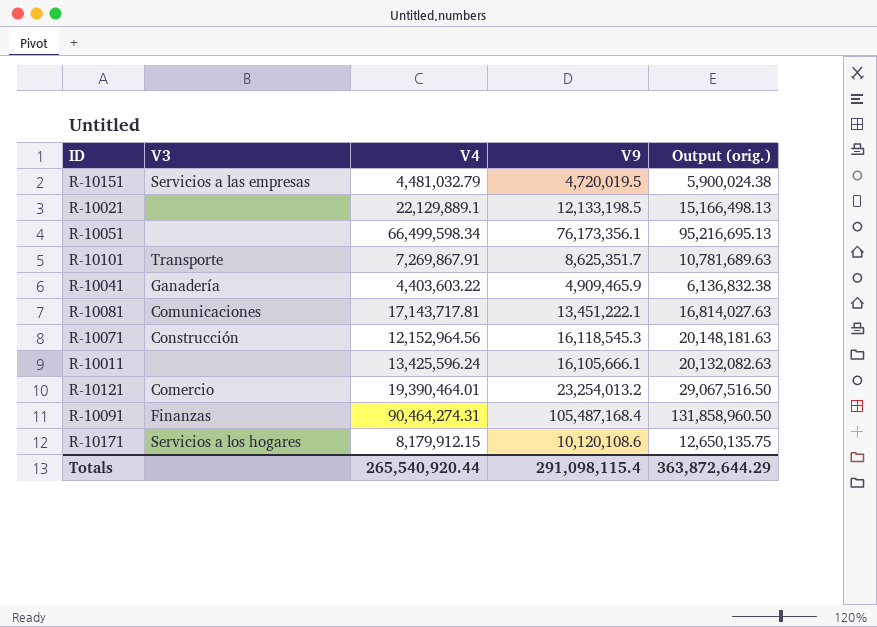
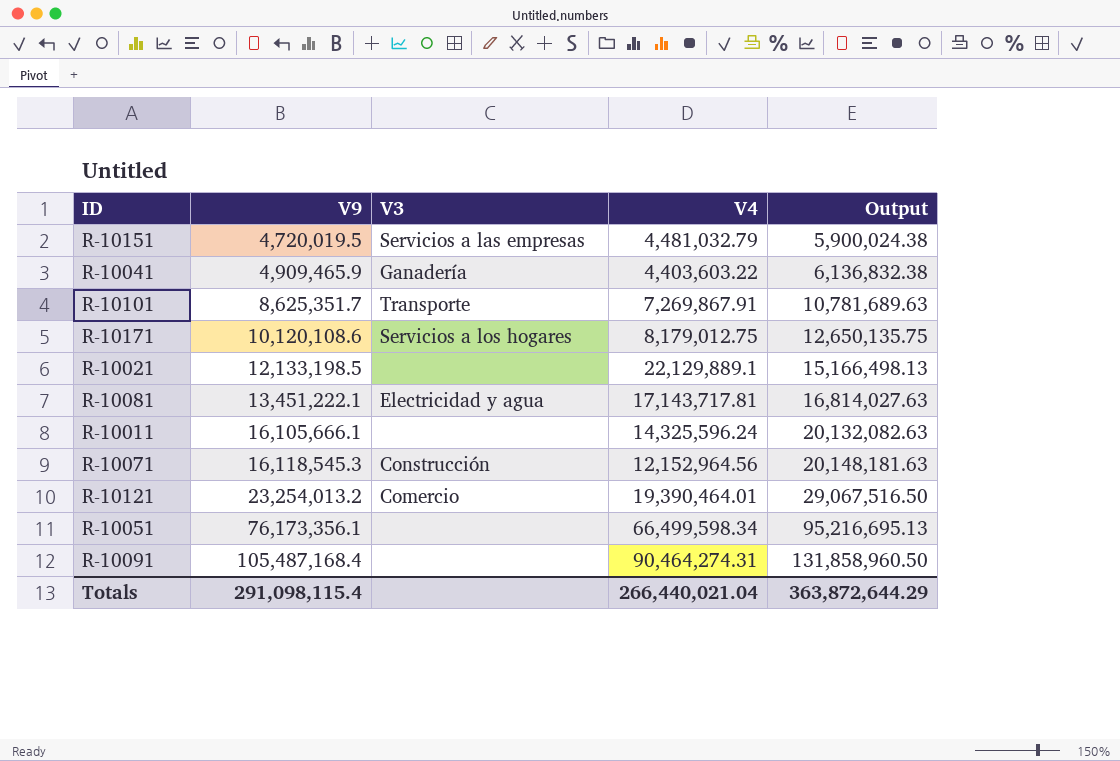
row order: none -> V9 ascending
column V9 | position: 4 -> 2
column name: Output (orig.) -> Output
R-10171 | V4: 8,179,912.15 -> 8,179,012.75
R-10081 | V3: Comunicaciones -> Electricidad y agua
R-10011 | V4: 13,425,596.24 -> 14,325,596.24
R-10091 | V3: Finanzas -> none
Totals | V4: 265,540,920.44 -> 266,440,021.04

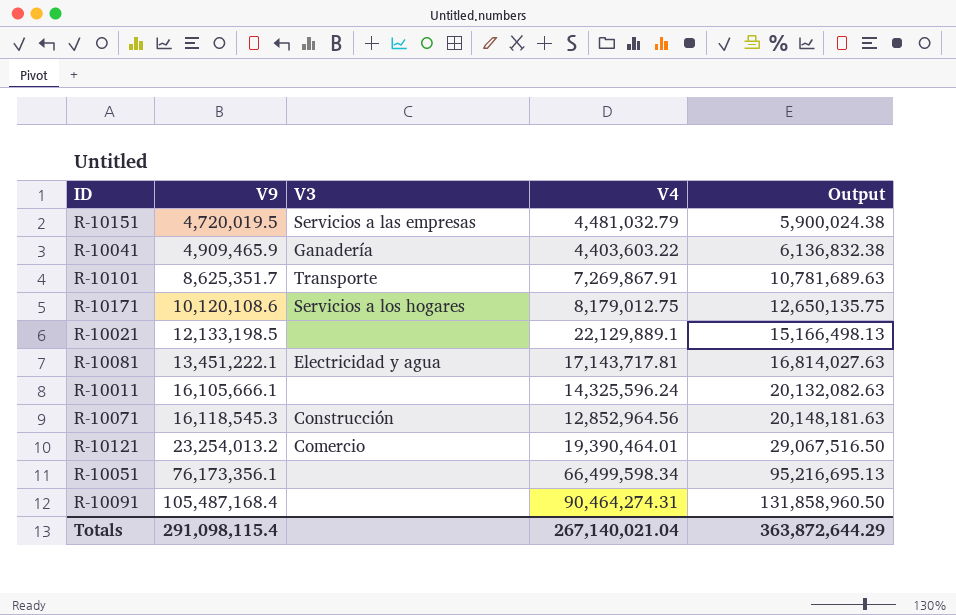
R-10071 | V4: 12,152,964.56 -> 12,852,964.56
Totals | V4: 266,440,021.04 -> 267,140,021.04

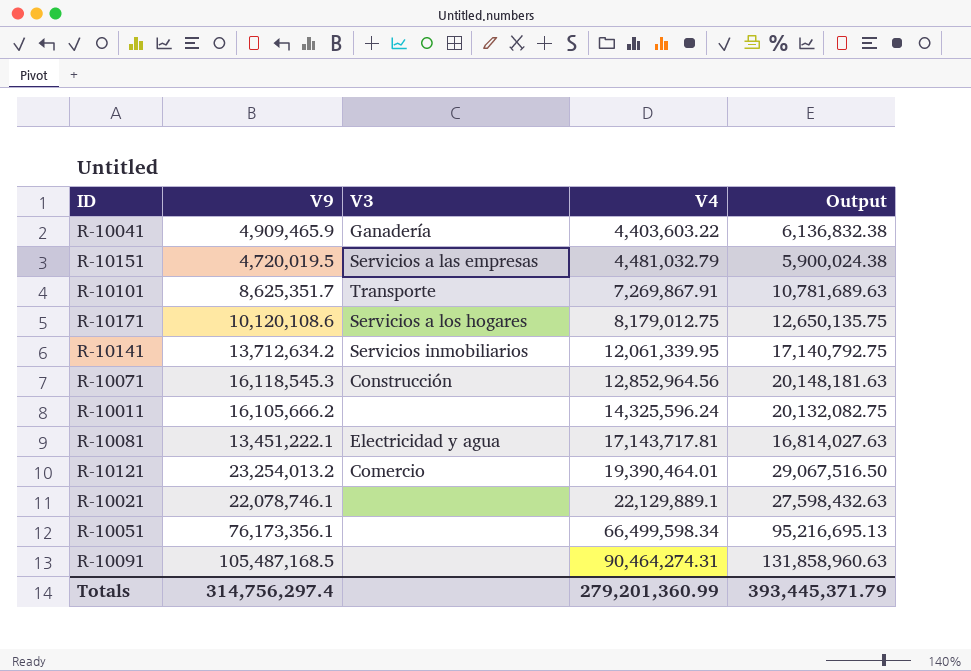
row order: V9 ascending -> V4 ascending
row R-10141: none -> 13,712,634.2 | Servicios inmobiliarios | 12,061,339.95 | 17,140,792.75
R-10011 | V9: 16,105,666.1 -> 16,105,666.2
R-10011 | Output: 20,132,082.63 -> 20,132,082.75
R-10021 | V9: 12,133,198.5 -> 22,078,746.1
R-10021 | Output: 15,166,498.13 -> 27,598,432.63
R-10091 | V9: 105,487,168.4 -> 105,487,168.5
R-10091 | Output: 131,858,960.50 -> 131,858,960.63
Totals | V9: 291,098,115.4 -> 314,756,297.4
Totals | V4: 267,140,021.04 -> 279,201,360.99
Totals | Output: 363,872,644.29 -> 393,445,371.79

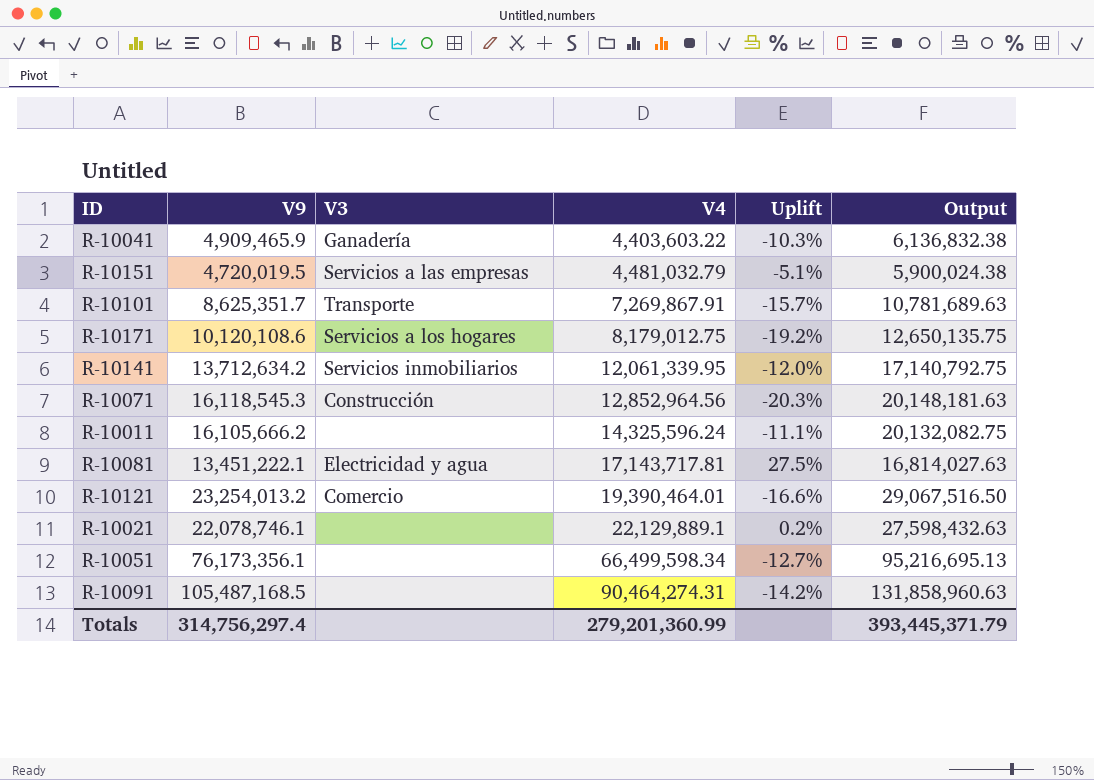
column Uplift | formula: none -> ([V4] - [V9]) / [V9]

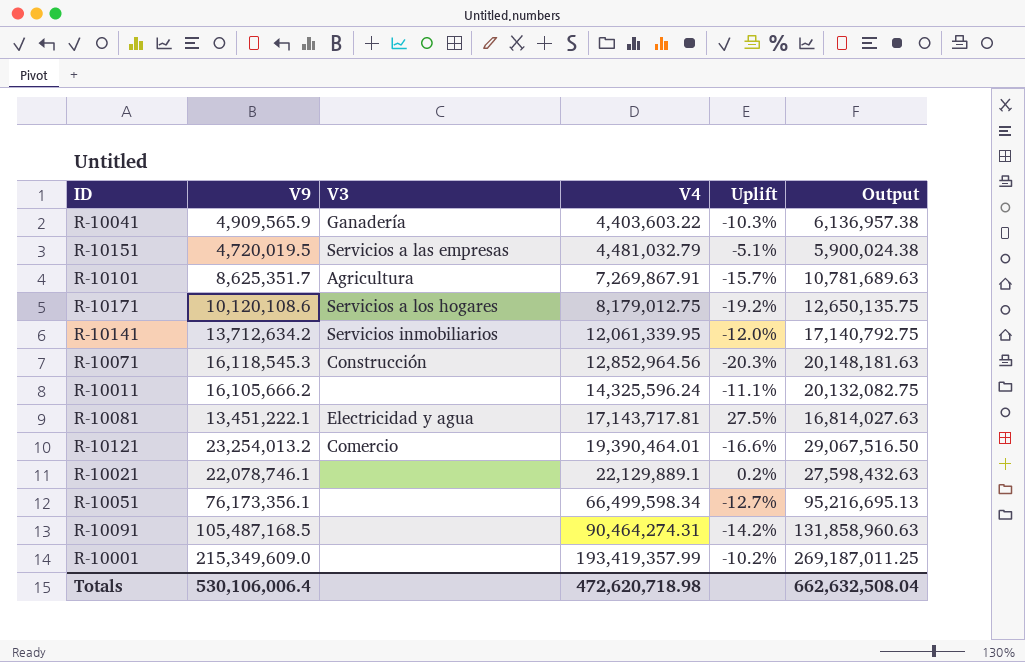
R-10041 | V9: 4,909,465.9 -> 4,909,565.9
R-10041 | Output: 6,136,832.38 -> 6,136,957.38
R-10101 | V3: Transporte -> Agricultura
row R-10001: none -> 215,349,609.0 | none | 193,419,357.99 | -10.2% | 269,187,011.25
Totals | V9: 314,756,297.4 -> 530,106,006.4
Totals | V4: 279,201,360.99 -> 472,620,718.98
Totals | Output: 393,445,371.79 -> 662,632,508.04

